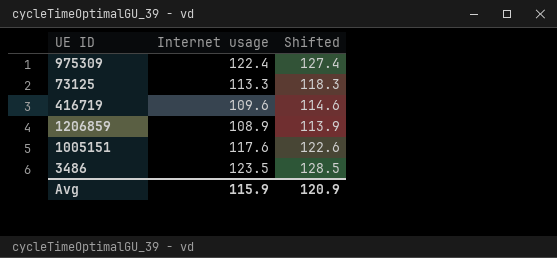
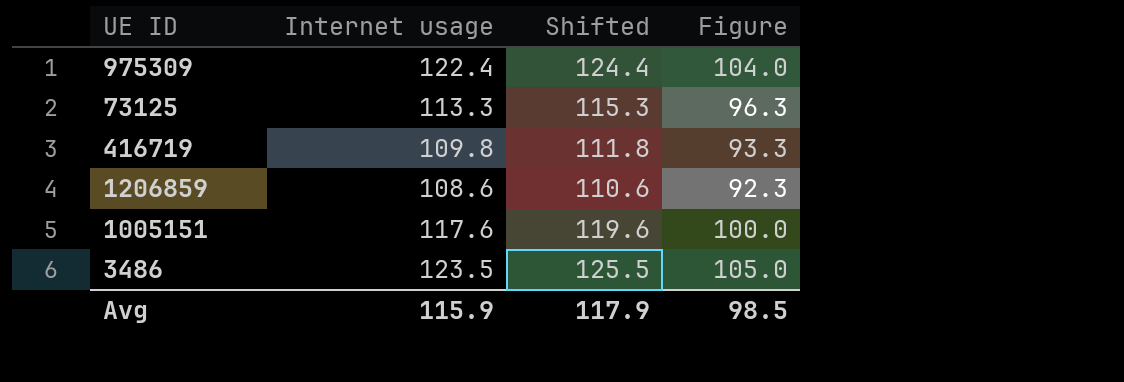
column Shifted | formula: [Internet usage] + 5 -> [Internet usage] + 2
column Figure | formula: none -> [Internet usage] * 0.85
416719 | Internet usage: 109.6 -> 109.8
1206859 | Internet usage: 108.9 -> 108.6
Avg | Shifted: 120.9 -> 117.9

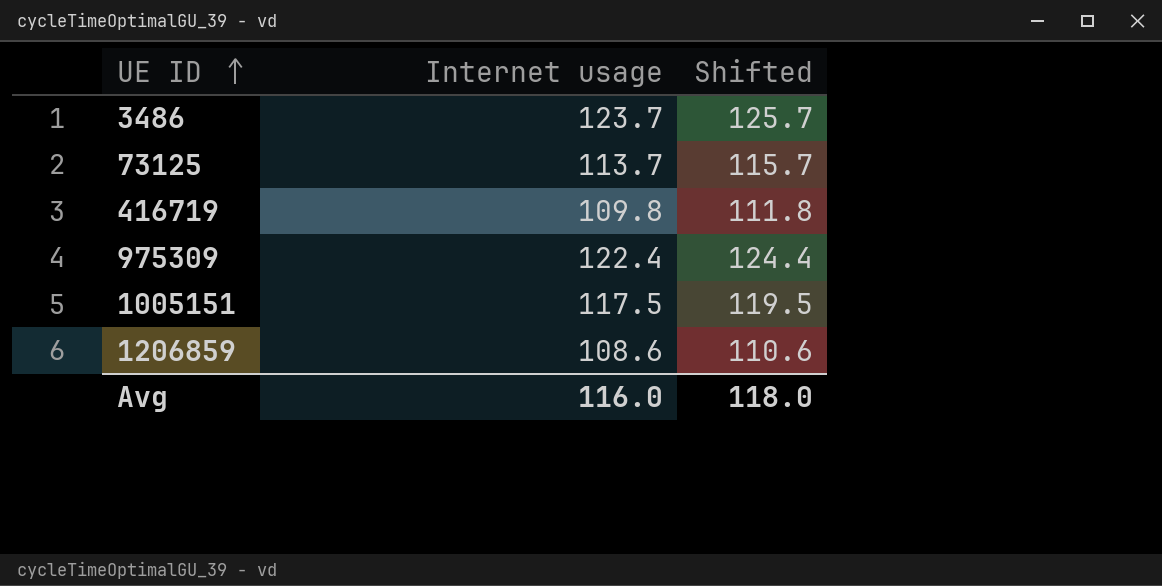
row order: none -> UE ID ascending
column Figure | formula: [Internet usage] * 0.85 -> none
3486 | Internet usage: 123.5 -> 123.7
3486 | Shifted: 125.5 -> 125.7
73125 | Internet usage: 113.3 -> 113.7
73125 | Shifted: 115.3 -> 115.7
1005151 | Internet usage: 117.6 -> 117.5
1005151 | Shifted: 119.6 -> 119.5
Avg | Internet usage: 115.9 -> 116.0
Avg | Shifted: 117.9 -> 118.0

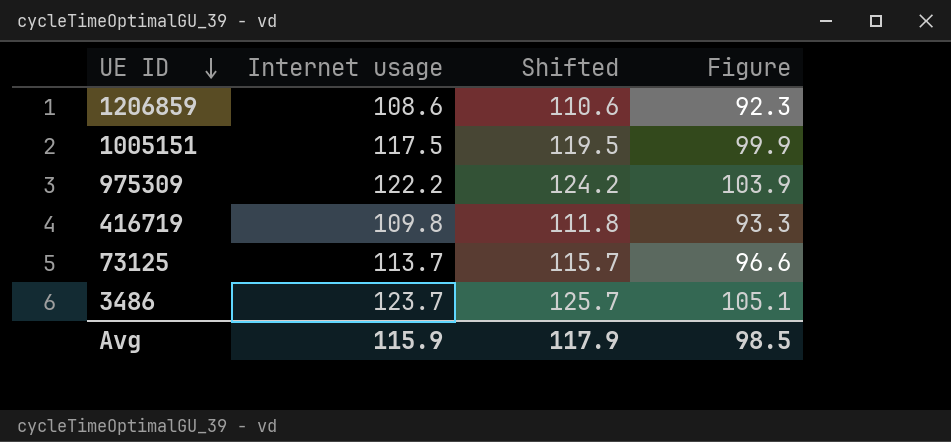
row order: UE ID ascending -> UE ID descending
column Figure | formula: none -> [Internet usage] * 0.85
975309 | Internet usage: 122.4 -> 122.2
975309 | Shifted: 124.4 -> 124.2
Avg | Internet usage: 116.0 -> 115.9
Avg | Shifted: 118.0 -> 117.9

